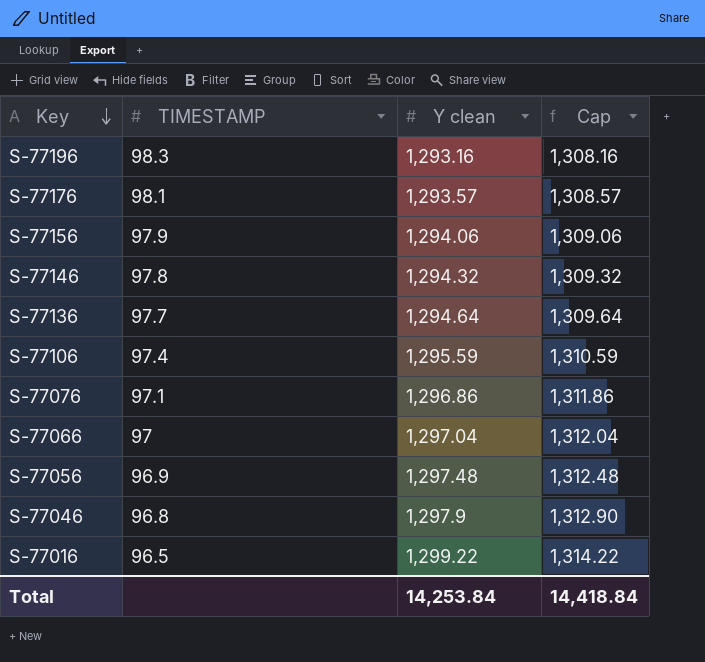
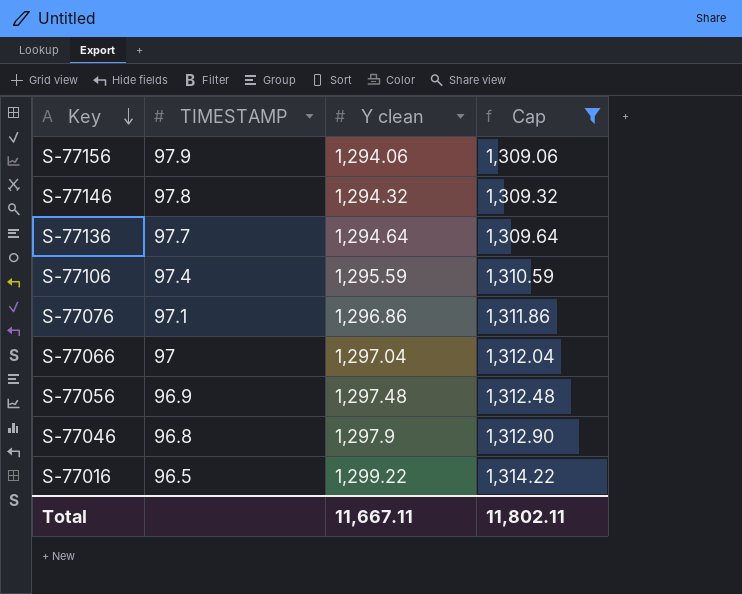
filter: none -> Cap >= 1,309.06
Total | Y clean: 14,253.84 -> 11,667.11
Total | Cap: 14,418.84 -> 11,802.11

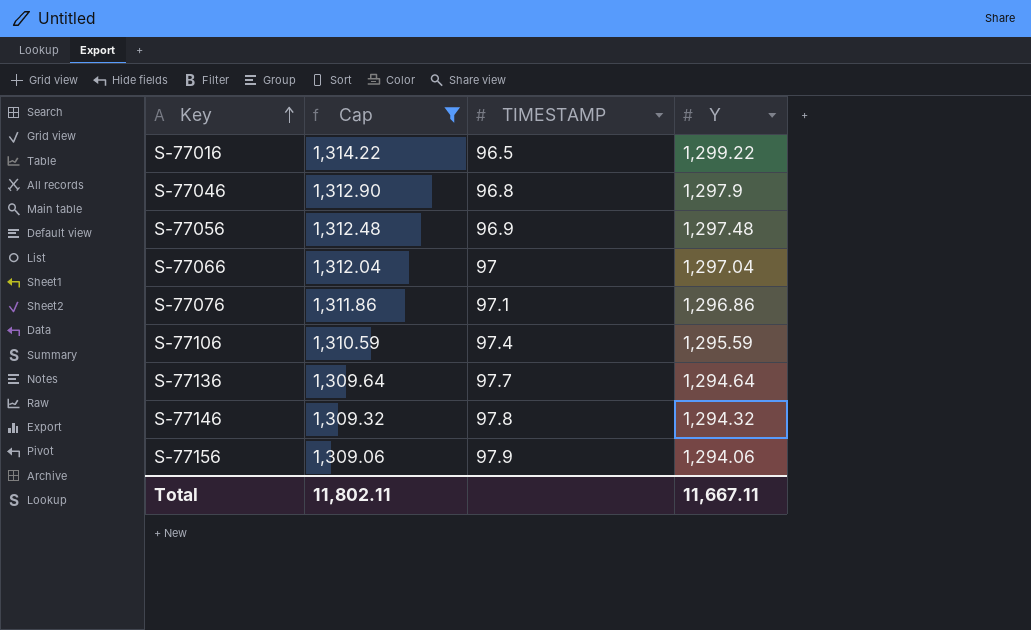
row order: Key descending -> Key ascending
column Cap | position: 4 -> 2
column name: Y clean -> Y

